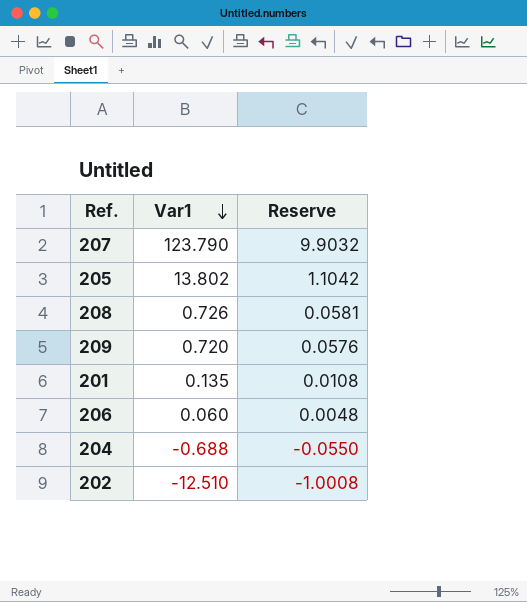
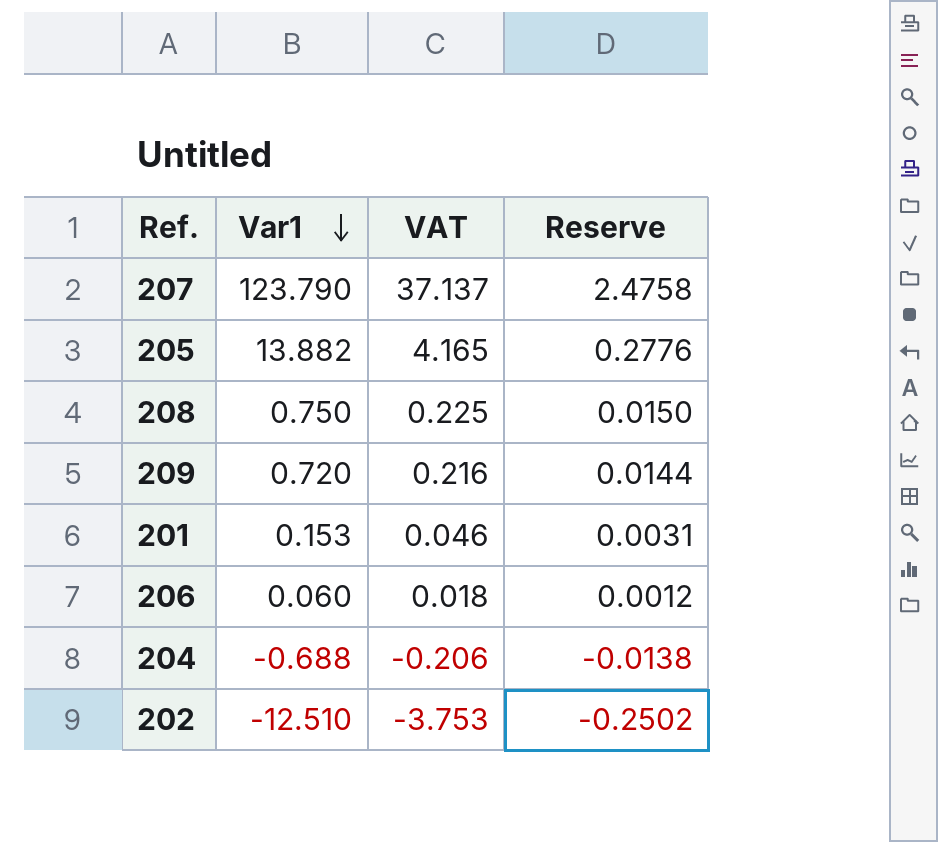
column VAT | formula: none -> [Var1] * 0.3
column Reserve | formula: [Var1] * 0.08 -> [Var1] * 0.02
205 | Var1: 13.802 -> 13.882
208 | Var1: 0.726 -> 0.750
201 | Var1: 0.135 -> 0.153

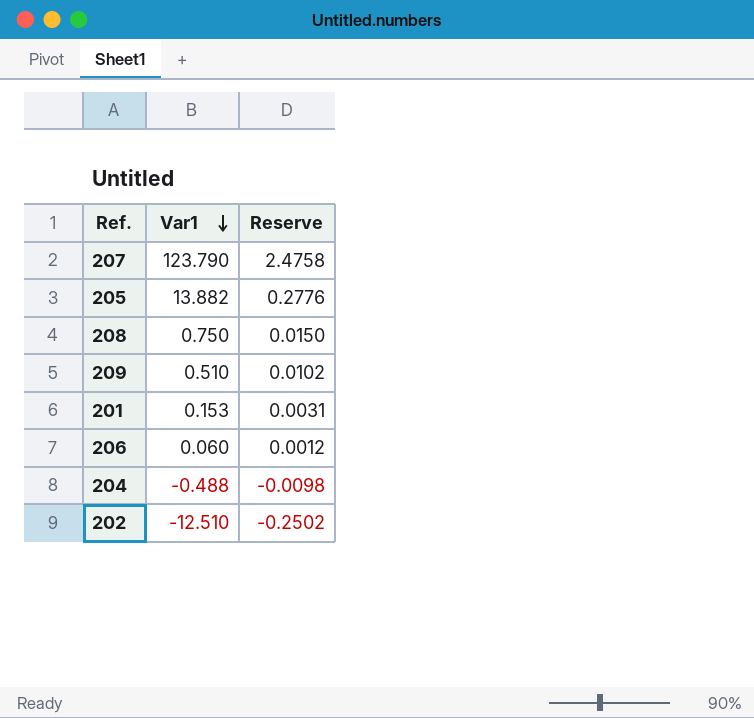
column VAT | formula: [Var1] * 0.3 -> none
209 | Var1: 0.720 -> 0.510
209 | Reserve: 0.0144 -> 0.0102
204 | Var1: -0.688 -> -0.488
204 | Reserve: -0.0138 -> -0.0098

